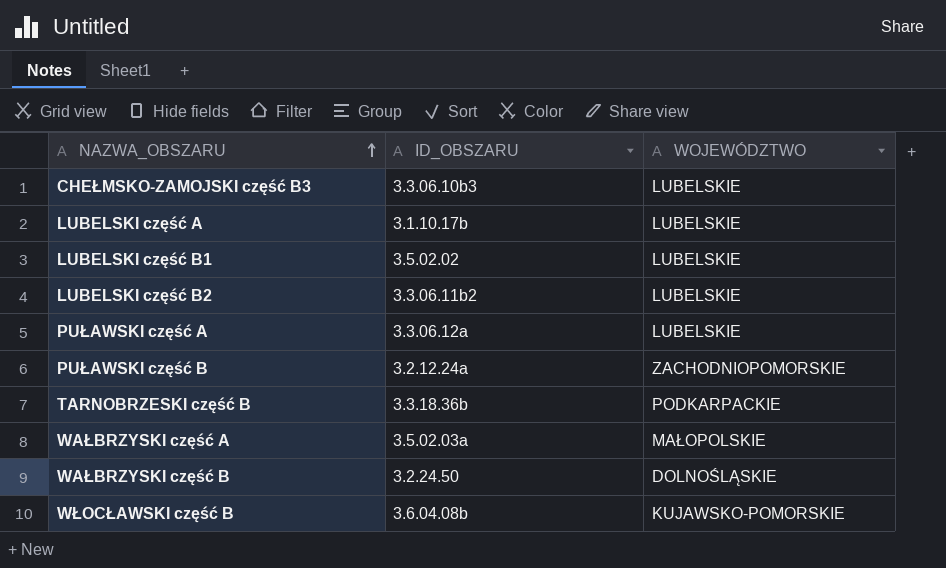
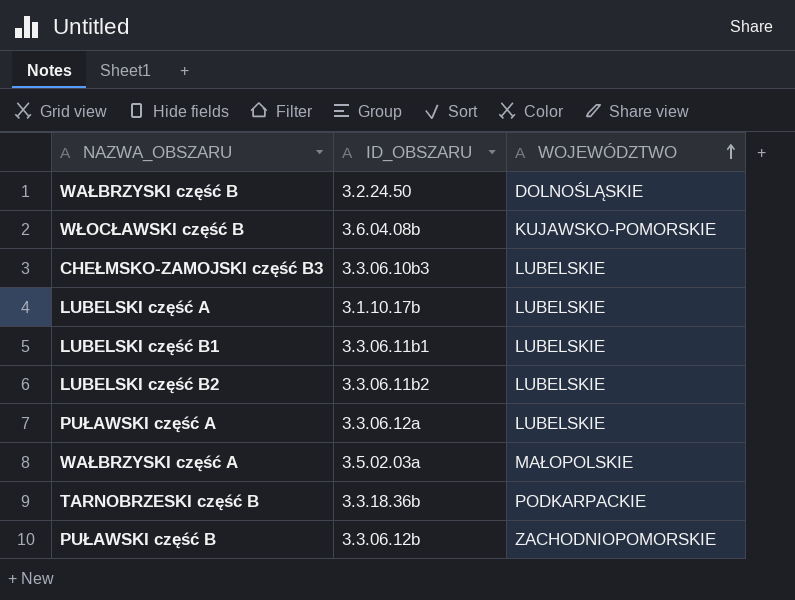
row order: NAZWA_OBSZARU ascending -> WOJEWÓDZTWO ascending
LUBELSKI część B1 | ID_OBSZARU: 3.5.02.02 -> 3.3.06.11b1
PUŁAWSKI część B | ID_OBSZARU: 3.2.12.24a -> 3.3.06.12b

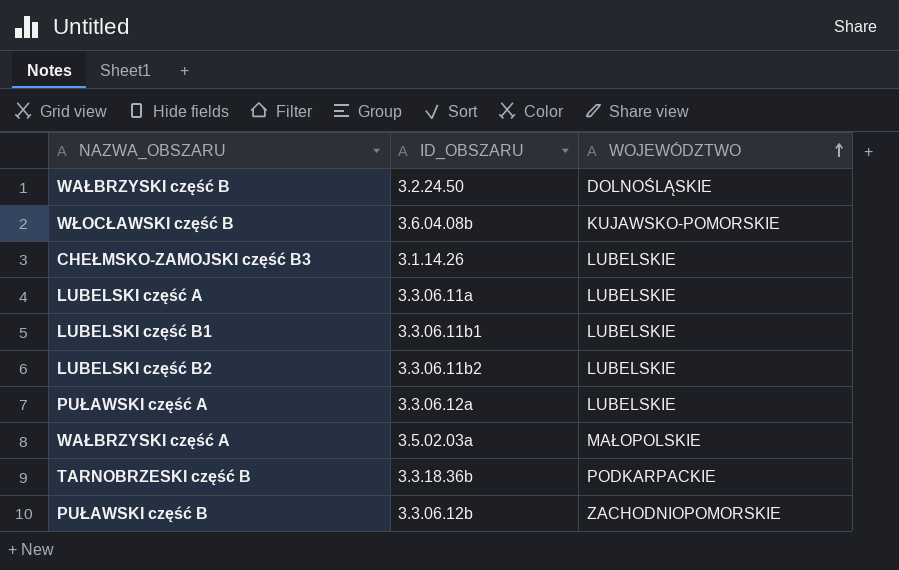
CHEŁMSKO-ZAMOJSKI część B3 | ID_OBSZARU: 3.3.06.10b3 -> 3.1.14.26
LUBELSKI część A | ID_OBSZARU: 3.1.10.17b -> 3.3.06.11a

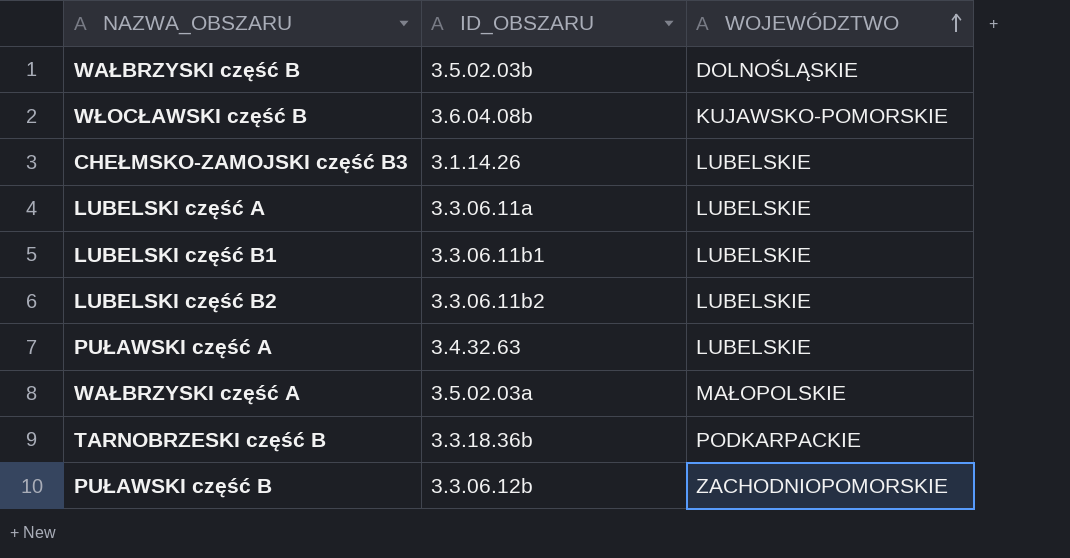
WAŁBRZYSKI część B | ID_OBSZARU: 3.2.24.50 -> 3.5.02.03b
PUŁAWSKI część A | ID_OBSZARU: 3.3.06.12a -> 3.4.32.63

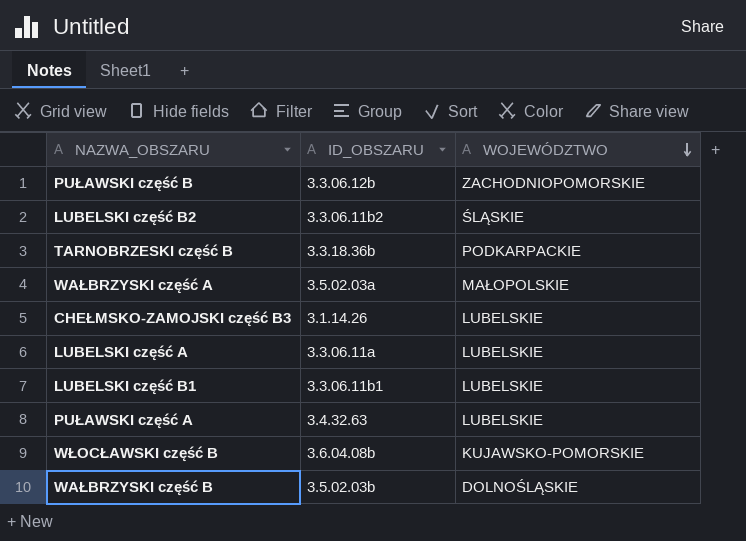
row order: WOJEWÓDZTWO ascending -> WOJEWÓDZTWO descending
LUBELSKI część B2 | WOJEWÓDZTWO: LUBELSKIE -> ŚLĄSKIE

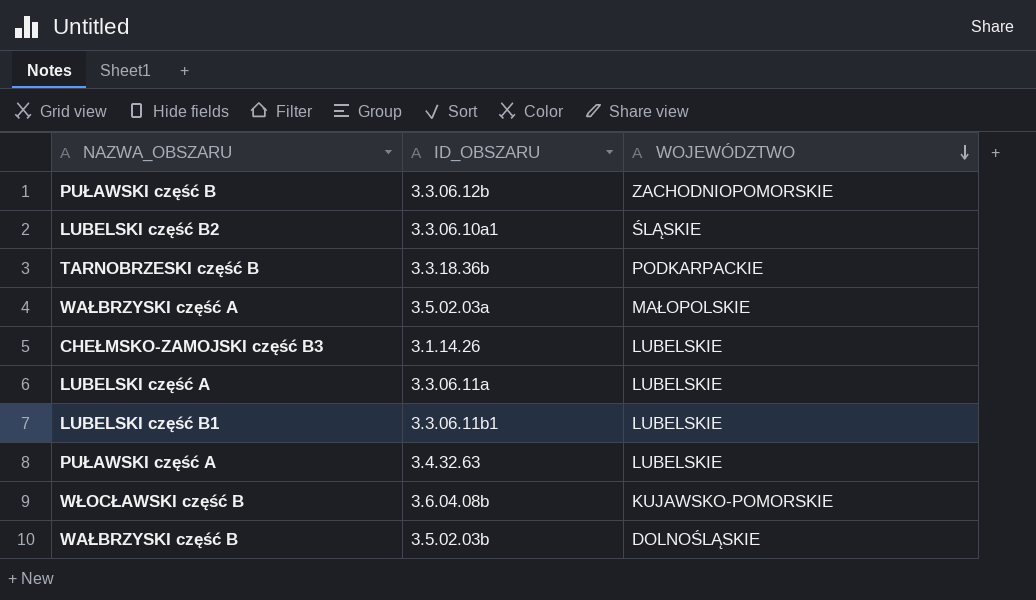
LUBELSKI część B2 | ID_OBSZARU: 3.3.06.11b2 -> 3.3.06.10a1

